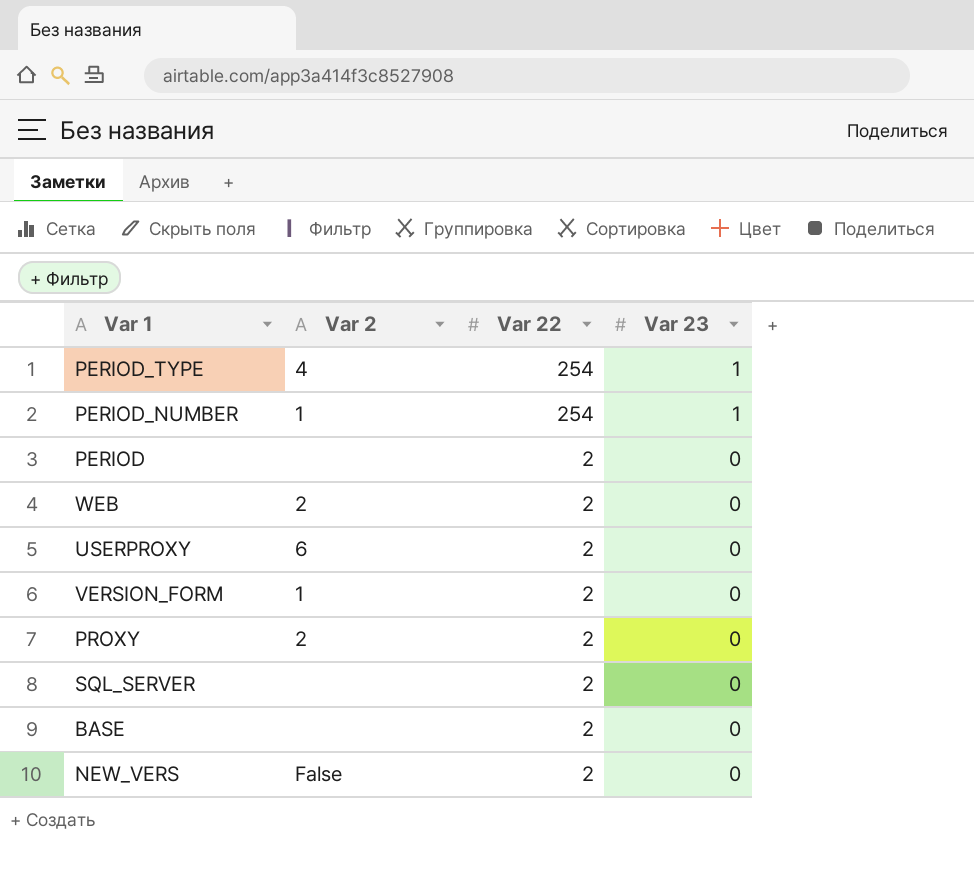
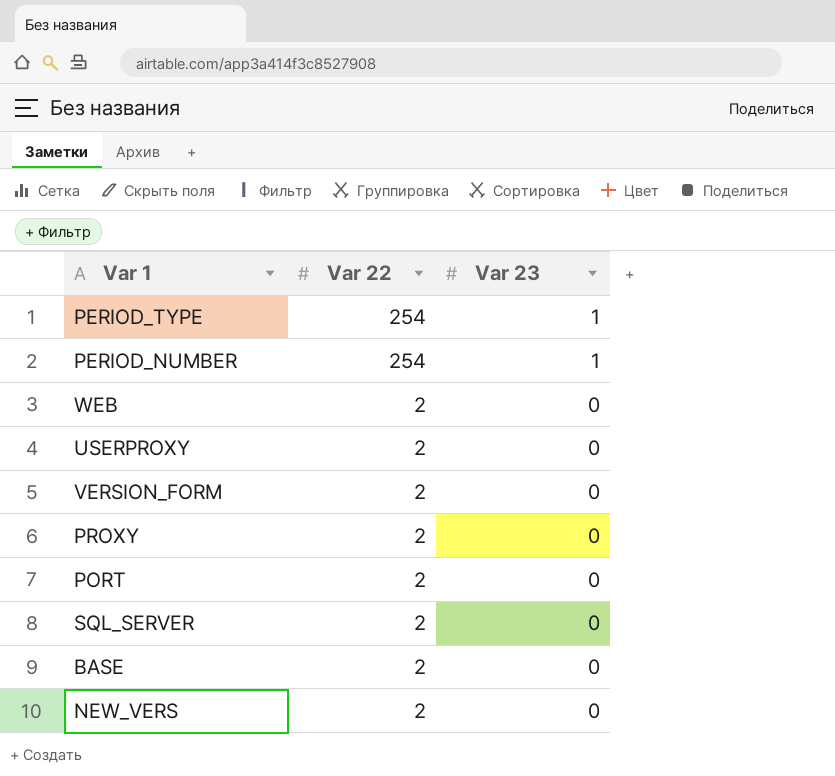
column Var 2 | position: 2 -> none
row PERIOD: none | 2 | 0 -> none
row PORT: none -> 2 | 0

